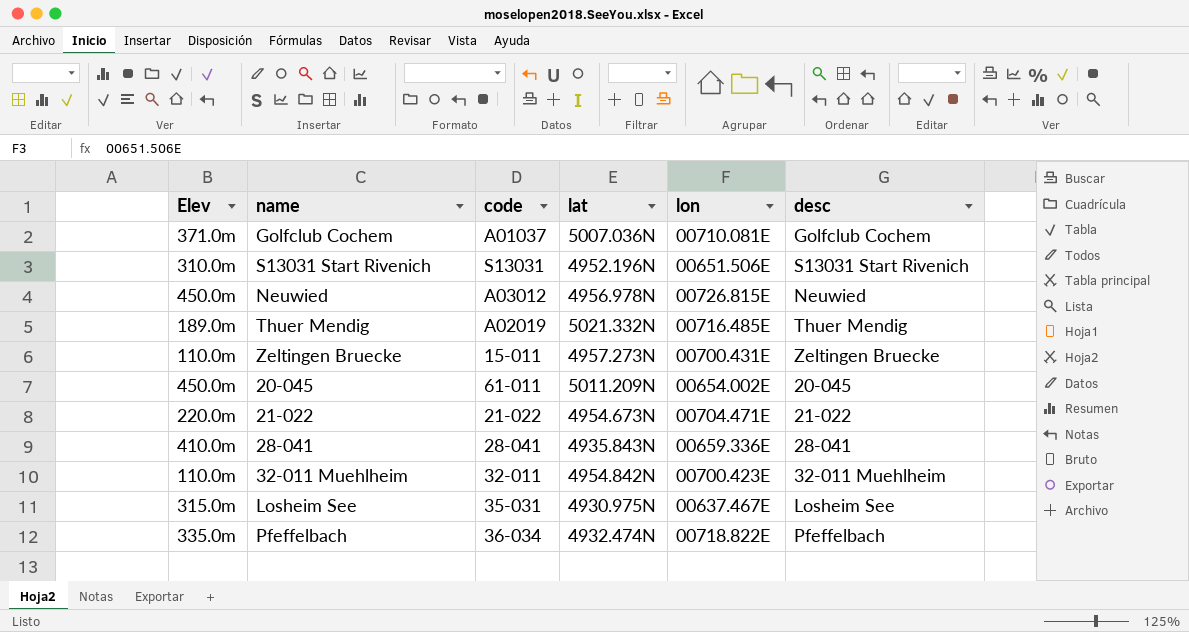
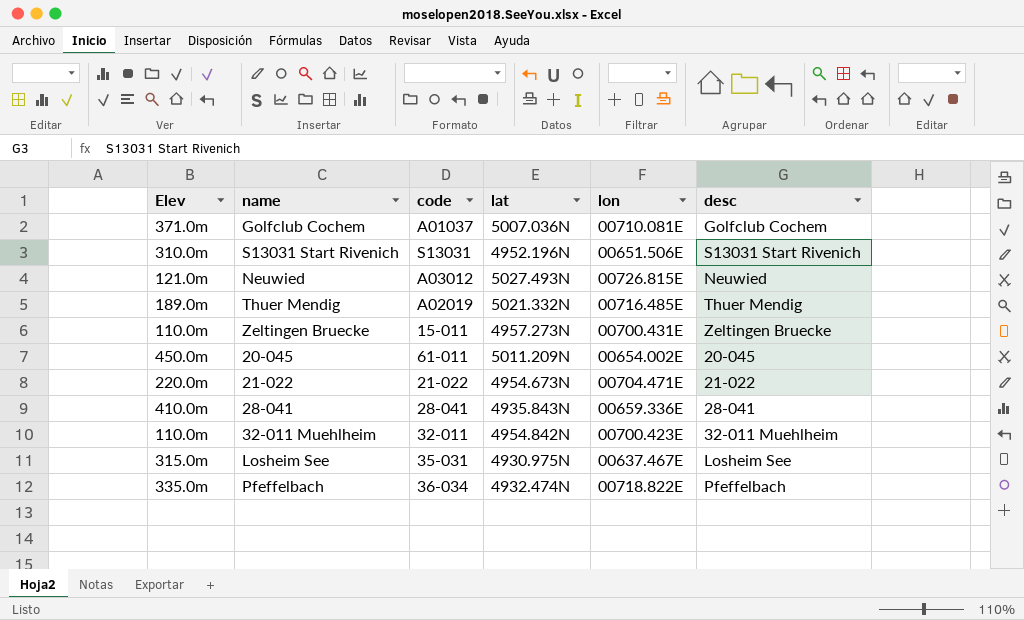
Neuwied | Elev: 450.0m -> 121.0m
Neuwied | lat: 4956.978N -> 5027.493N

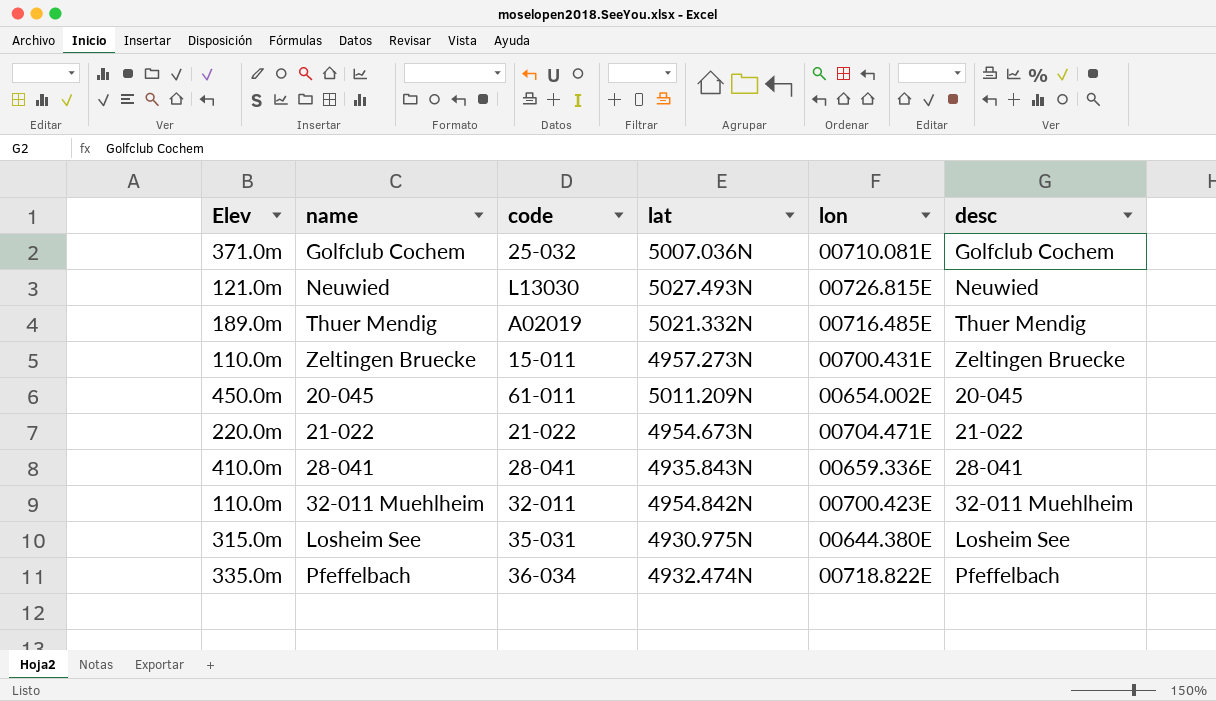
row S13031 Start Rivenich: 310.0m | S13031 | 4952.196N | 00651.506E | S13031 Start Rivenich -> none
Golfclub Cochem | code: A01037 -> 25-032
Neuwied | code: A03012 -> L13030
Losheim See | lon: 00637.467E -> 00644.380E

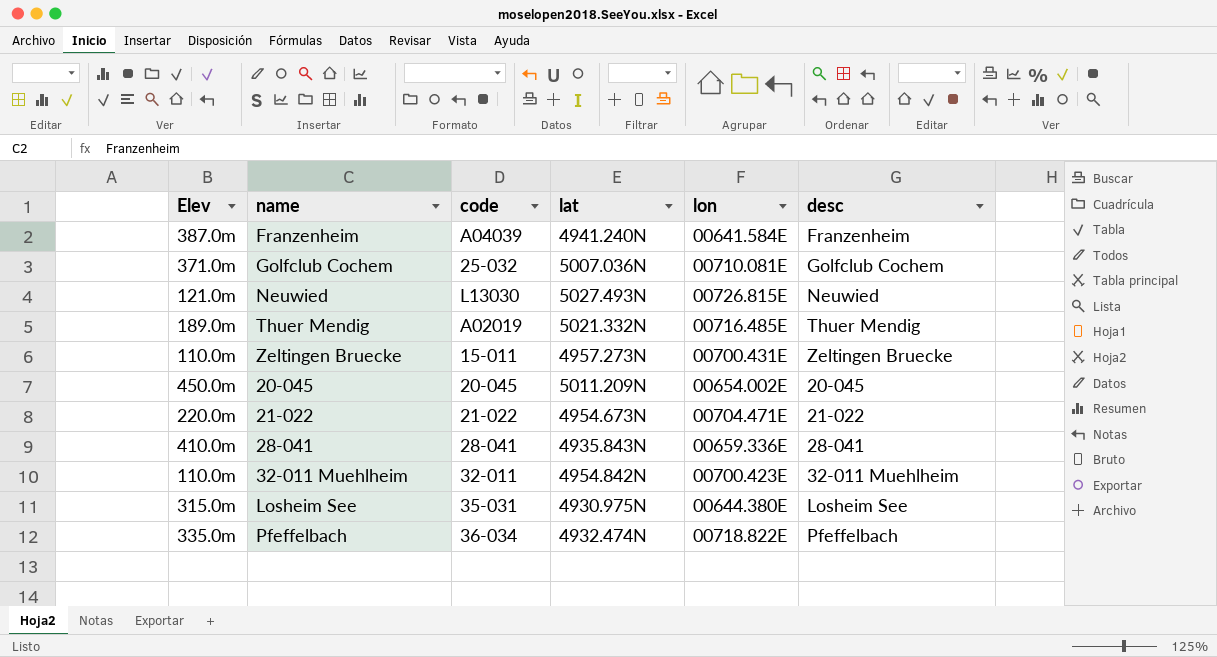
row Franzenheim: none -> 387.0m | A04039 | 4941.240N | 00641.584E | Franzenheim
20-045 | code: 61-011 -> 20-045

